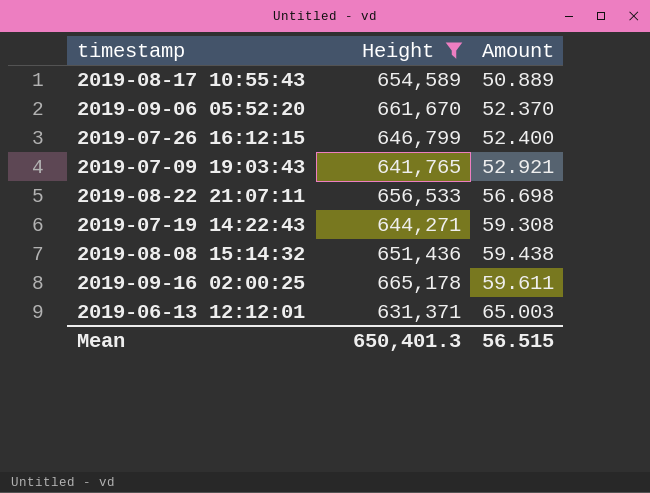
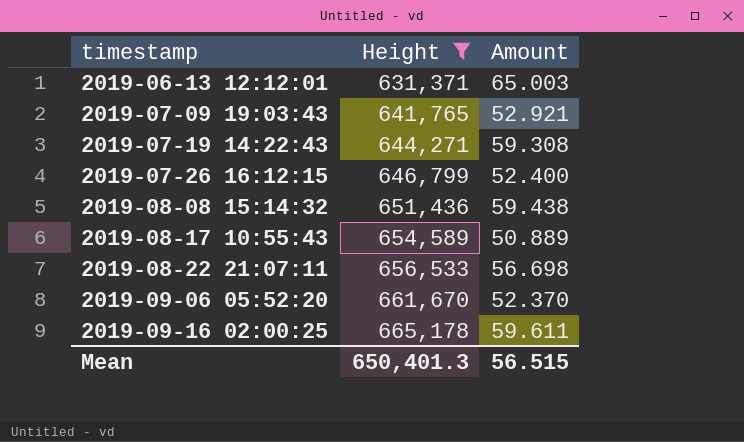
row order: Amount ascending -> timestamp ascending

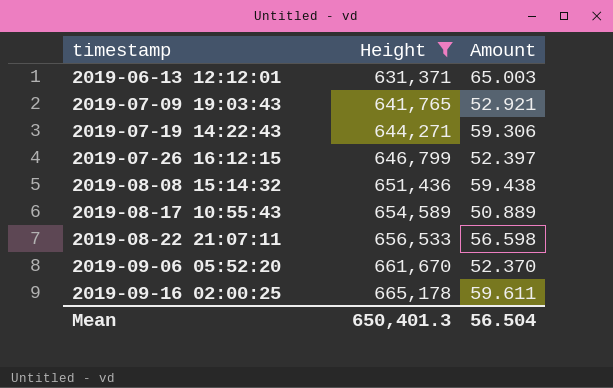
2019-07-19 14:22:43 | Amount: 59.308 -> 59.306
2019-07-26 16:12:15 | Amount: 52.400 -> 52.397
2019-08-22 21:07:11 | Amount: 56.698 -> 56.598
Mean | Amount: 56.515 -> 56.504

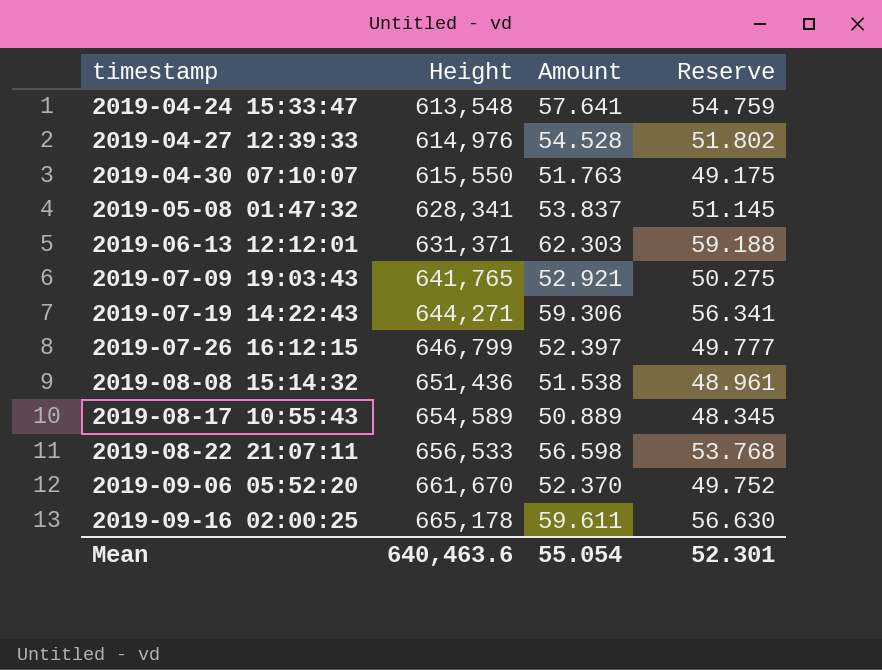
filter: Height >= 631,371 -> none
column Reserve | formula: none -> [Amount] * 0.95
2019-06-13 12:12:01 | Amount: 65.003 -> 62.303
2019-08-08 15:14:32 | Amount: 59.438 -> 51.538
Mean | Height: 650,401.3 -> 640,463.6
Mean | Amount: 56.504 -> 55.054

